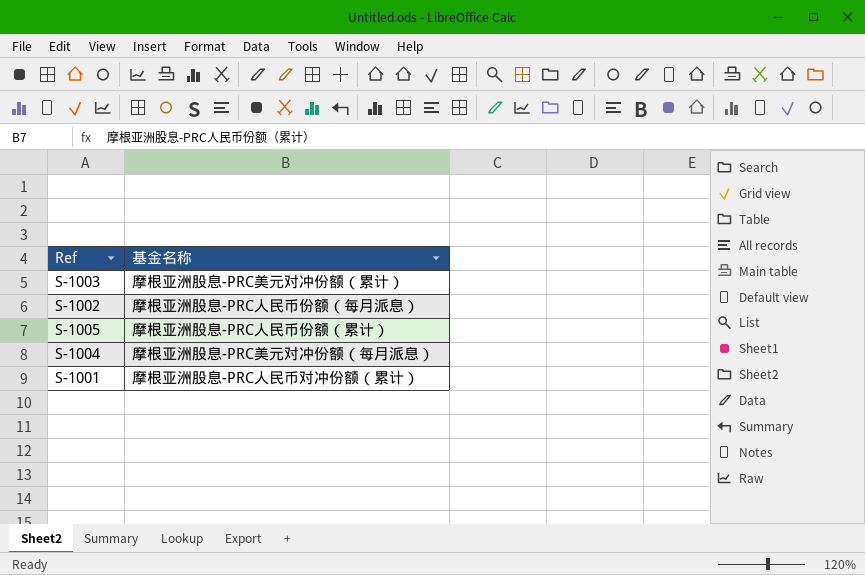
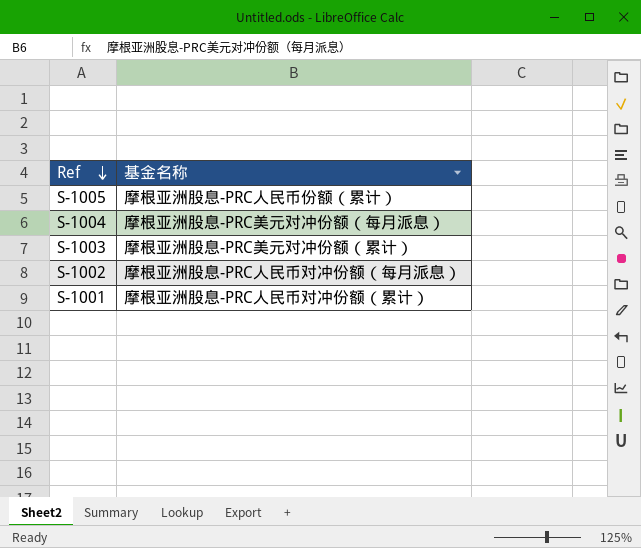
row order: none -> Ref descending
S-1002 | 基金名称: 摩根亚洲股息-PRC人民币份额（每月派息） -> 摩根亚洲股息-PRC人民币对冲份额（每月派息）

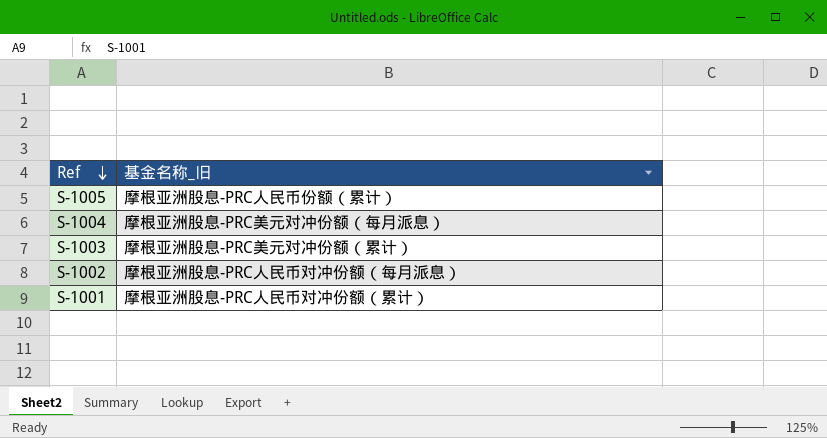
column name: 基金名称 -> 基金名称_旧

